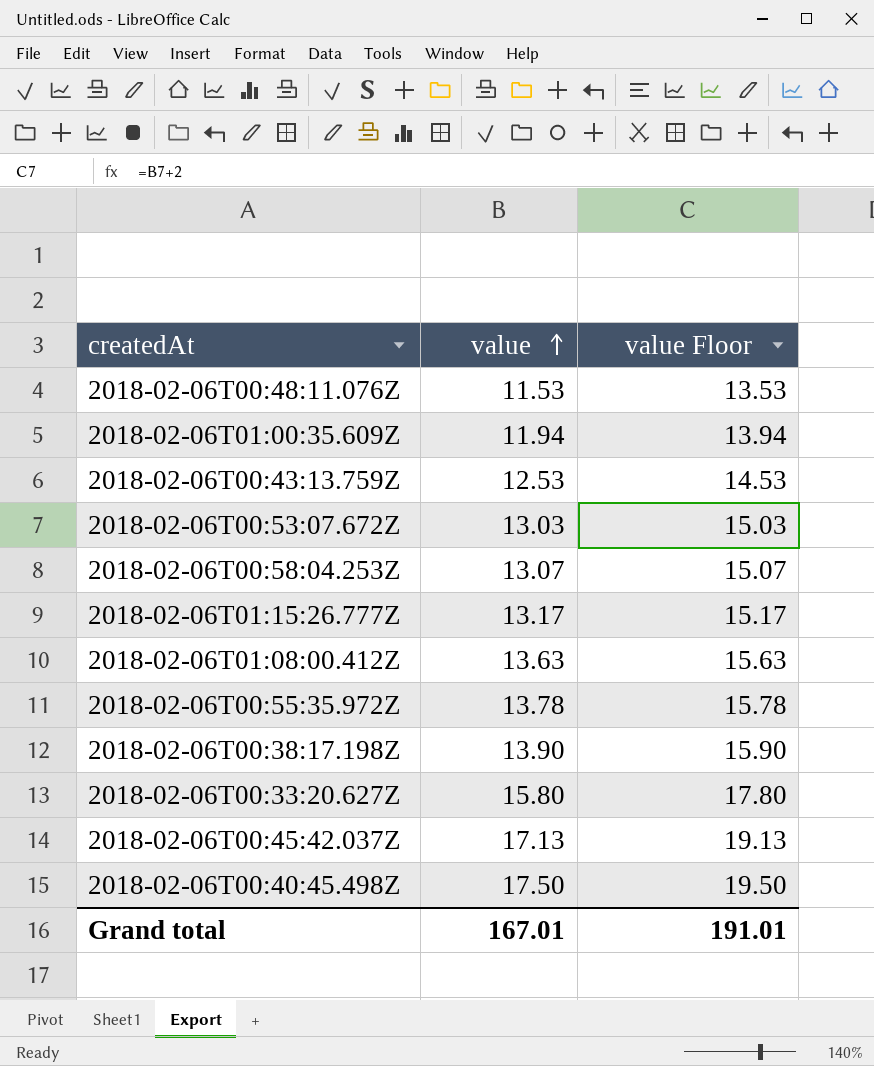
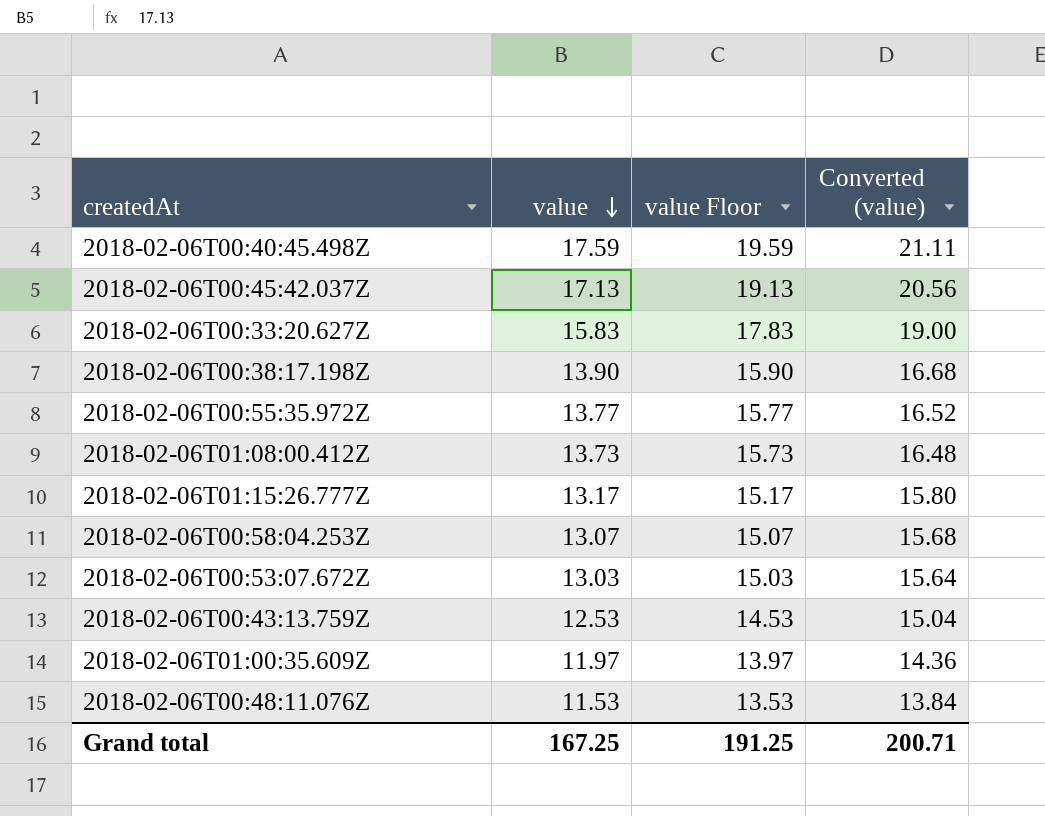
row order: value ascending -> value descending
column Converted (value) | formula: none -> [value] * 1.2
2018-02-06T00:40:45.498Z | value: 17.50 -> 17.59
2018-02-06T00:40:45.498Z | value Floor: 19.50 -> 19.59
2018-02-06T00:33:20.627Z | value: 15.80 -> 15.83
2018-02-06T00:33:20.627Z | value Floor: 17.80 -> 17.83
2018-02-06T00:55:35.972Z | value: 13.78 -> 13.77
2018-02-06T00:55:35.972Z | value Floor: 15.78 -> 15.77
2018-02-06T01:08:00.412Z | value: 13.63 -> 13.73
2018-02-06T01:08:00.412Z | value Floor: 15.63 -> 15.73
2018-02-06T01:00:35.609Z | value: 11.94 -> 11.97
2018-02-06T01:00:35.609Z | value Floor: 13.94 -> 13.97
Grand total | value: 167.01 -> 167.25
Grand total | value Floor: 191.01 -> 191.25

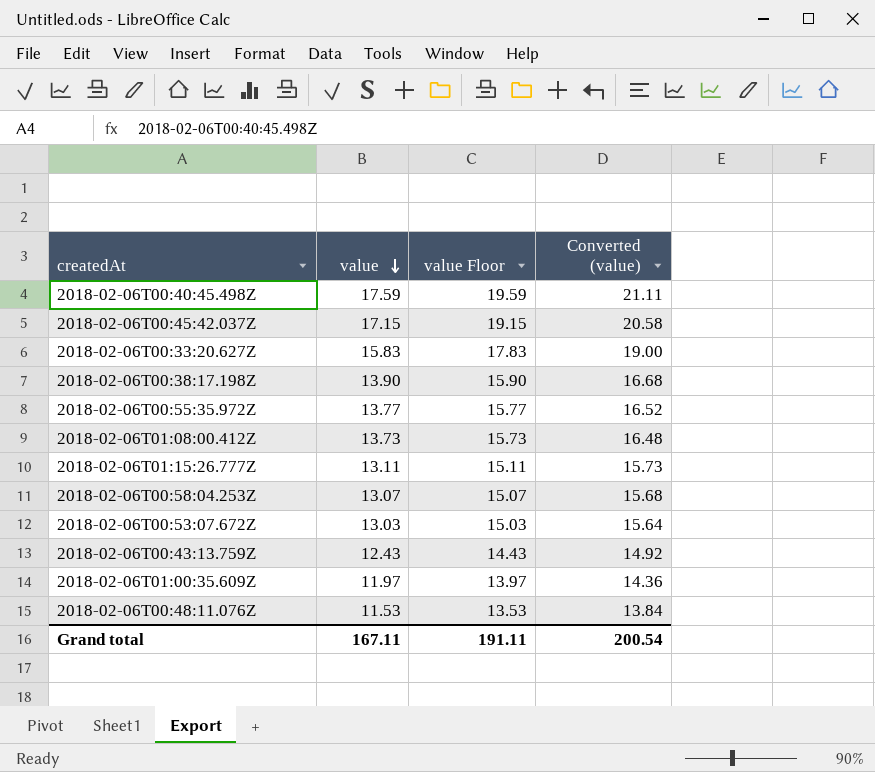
2018-02-06T00:45:42.037Z | value: 17.13 -> 17.15
2018-02-06T00:45:42.037Z | value Floor: 19.13 -> 19.15
2018-02-06T00:45:42.037Z | Converted (value): 20.56 -> 20.58
2018-02-06T01:15:26.777Z | value: 13.17 -> 13.11
2018-02-06T01:15:26.777Z | value Floor: 15.17 -> 15.11
2018-02-06T01:15:26.777Z | Converted (value): 15.80 -> 15.73
2018-02-06T00:43:13.759Z | value: 12.53 -> 12.43
2018-02-06T00:43:13.759Z | value Floor: 14.53 -> 14.43
2018-02-06T00:43:13.759Z | Converted (value): 15.04 -> 14.92
Grand total | value: 167.25 -> 167.11
Grand total | value Floor: 191.25 -> 191.11
Grand total | Converted (value): 200.71 -> 200.54

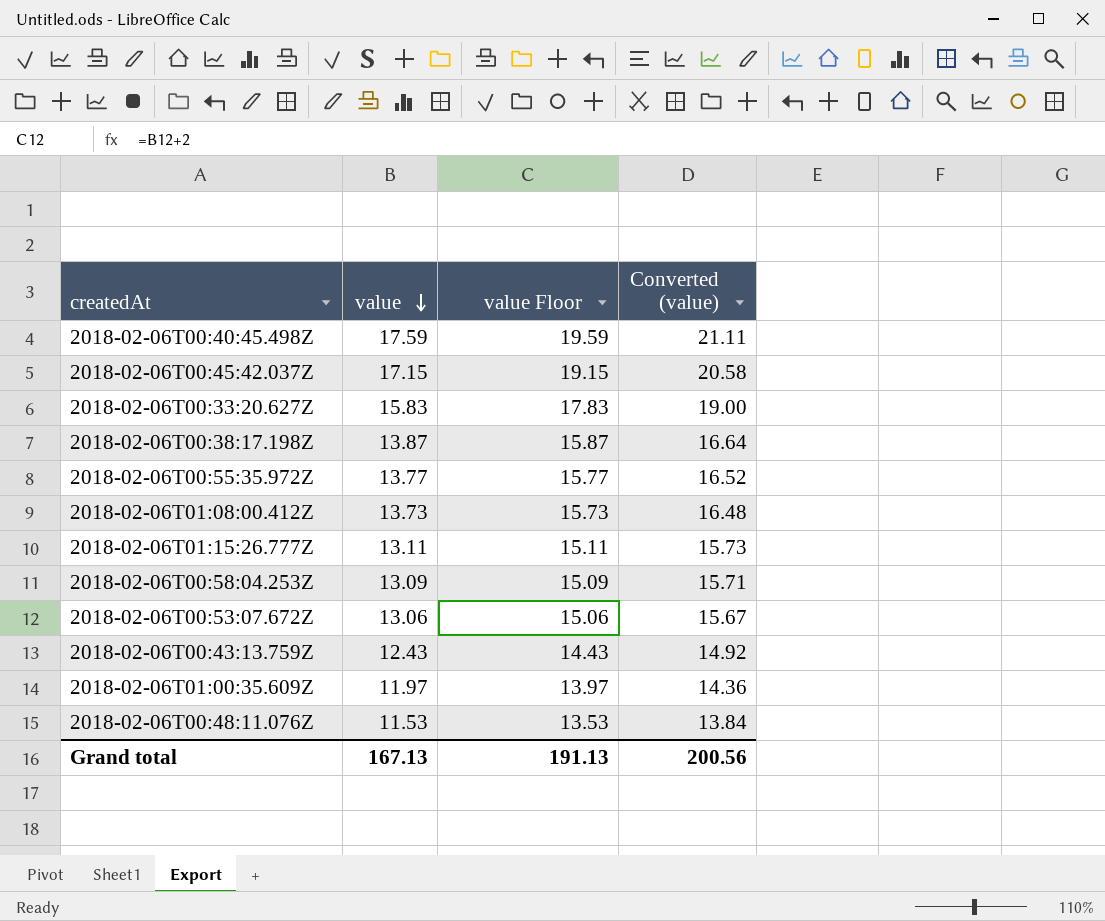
2018-02-06T00:38:17.198Z | value: 13.90 -> 13.87
2018-02-06T00:38:17.198Z | value Floor: 15.90 -> 15.87
2018-02-06T00:38:17.198Z | Converted (value): 16.68 -> 16.64
2018-02-06T00:58:04.253Z | value: 13.07 -> 13.09
2018-02-06T00:58:04.253Z | value Floor: 15.07 -> 15.09
2018-02-06T00:58:04.253Z | Converted (value): 15.68 -> 15.71
2018-02-06T00:53:07.672Z | value: 13.03 -> 13.06
2018-02-06T00:53:07.672Z | value Floor: 15.03 -> 15.06
2018-02-06T00:53:07.672Z | Converted (value): 15.64 -> 15.67
Grand total | value: 167.11 -> 167.13
Grand total | value Floor: 191.11 -> 191.13
Grand total | Converted (value): 200.54 -> 200.56

